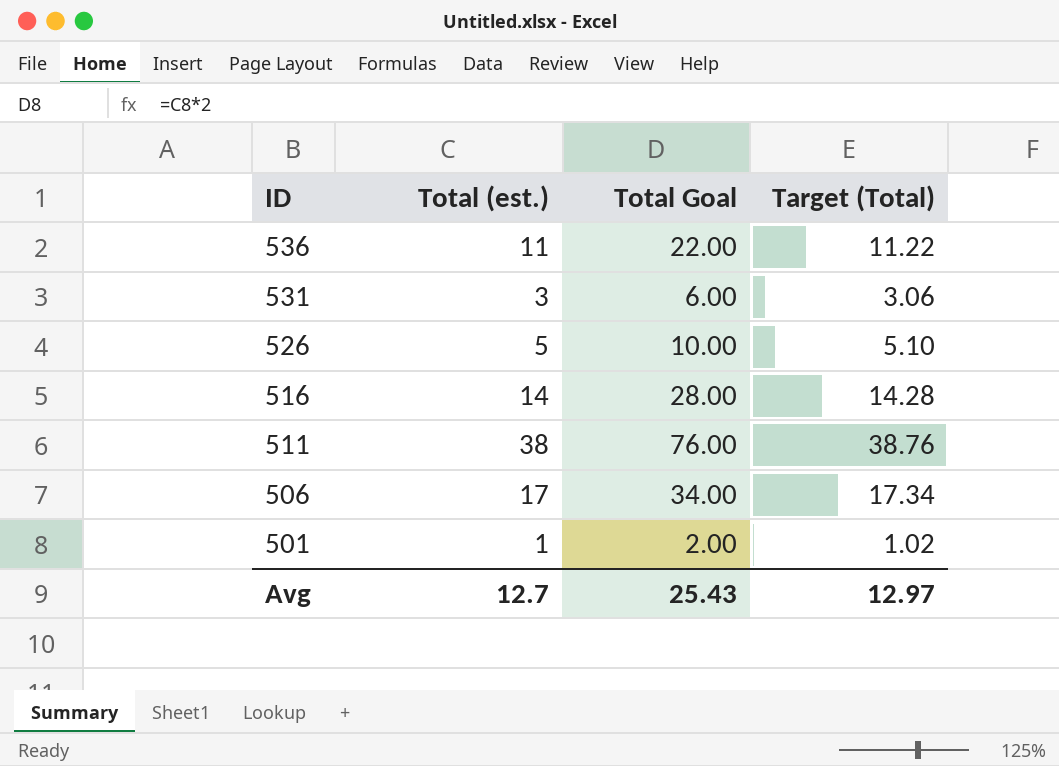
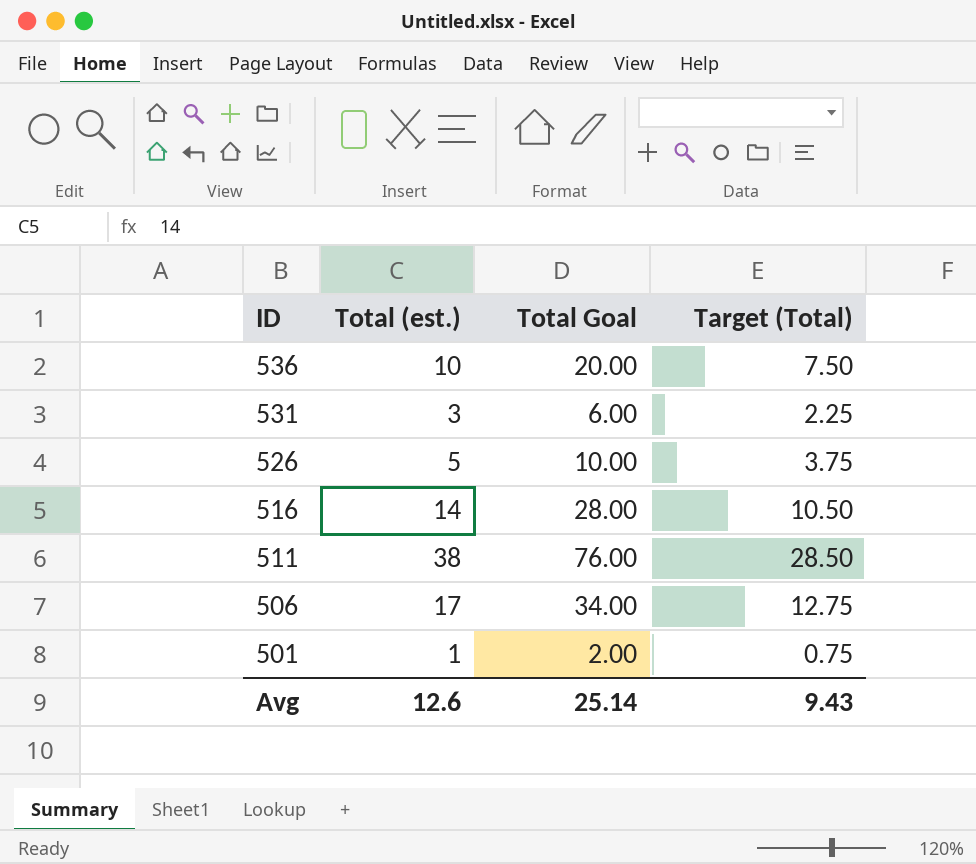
column Target (Total) | formula: [Total (est.)] * 1.02 -> [Total (est.)] * 0.75
536 | Total (est.): 11 -> 10
536 | Total Goal: 22.00 -> 20.00
Avg | Total (est.): 12.7 -> 12.6
Avg | Total Goal: 25.43 -> 25.14
Avg | Target (Total): 12.97 -> 9.43

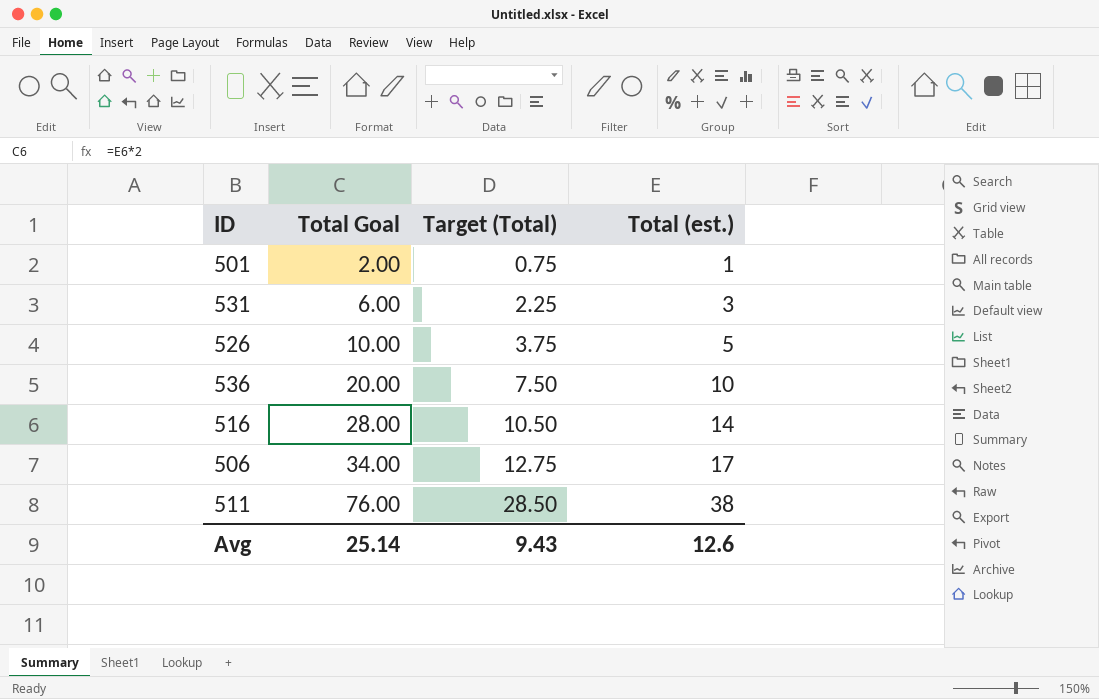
row order: ID descending -> Total Goal ascending
column Total (est.) | position: 2 -> 4

